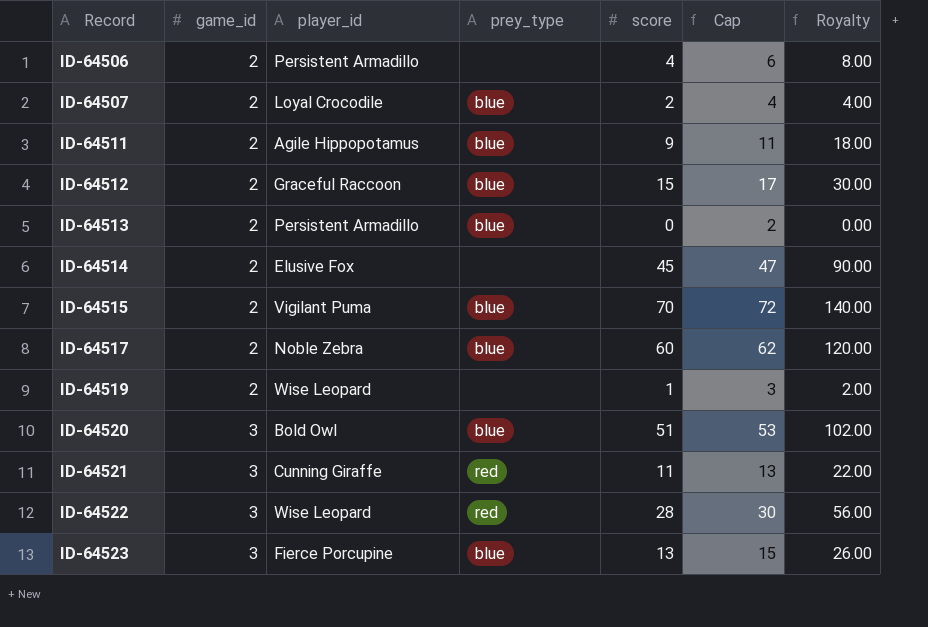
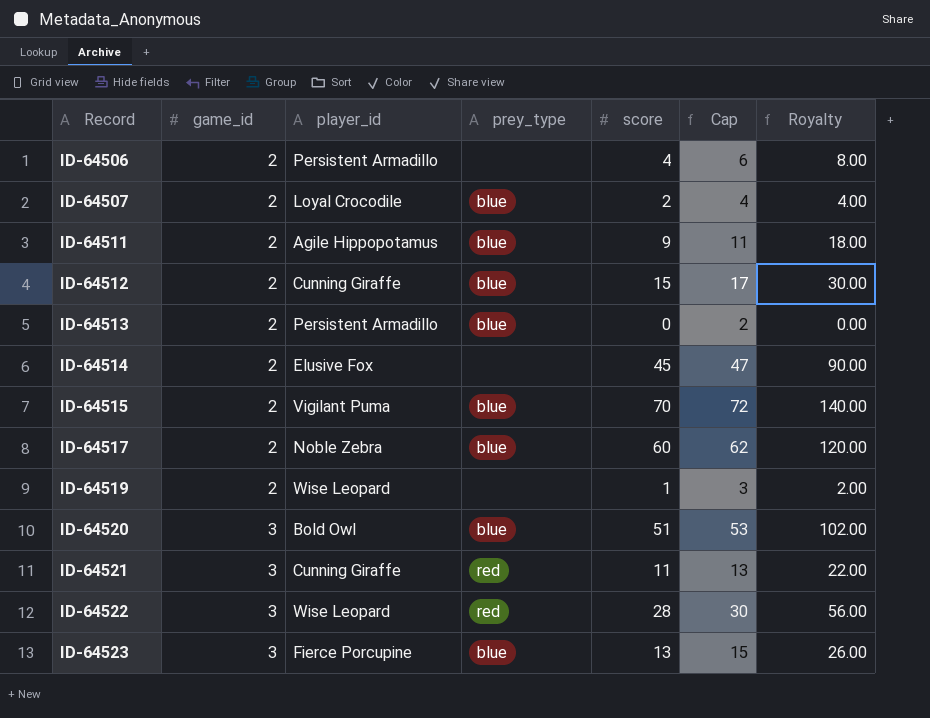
ID-64512 | player_id: Graceful Raccoon -> Cunning Giraffe

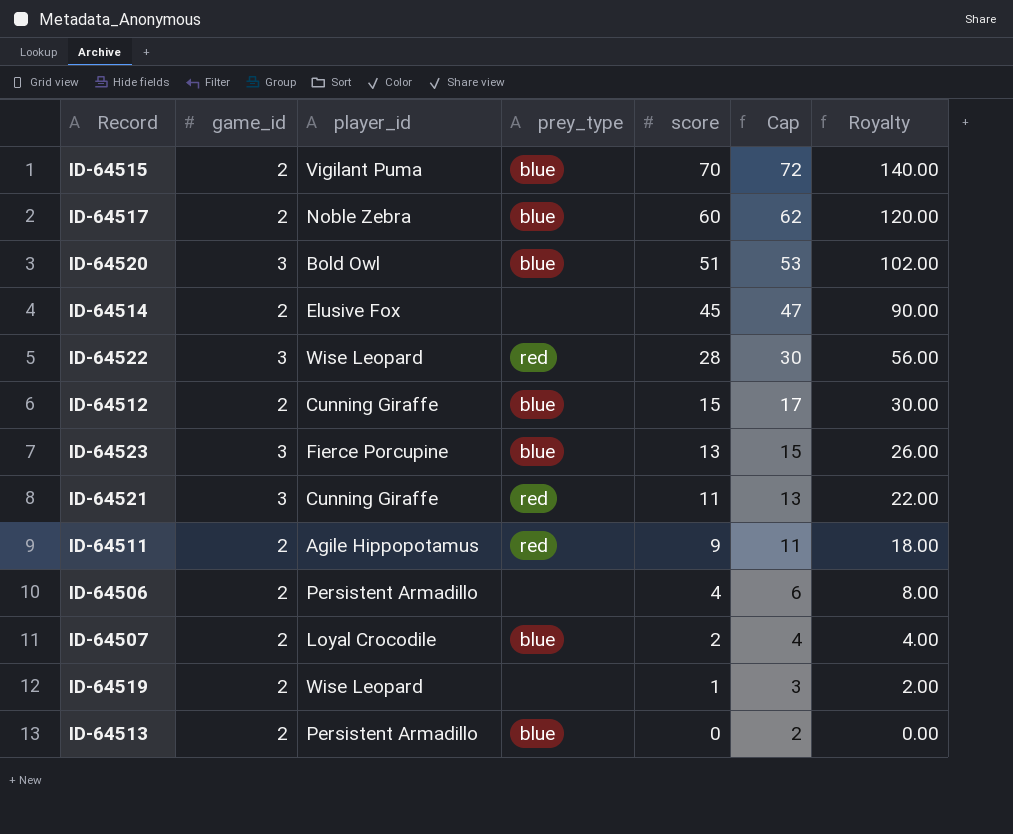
row order: Record ascending -> score descending
ID-64511 | prey_type: blue -> red

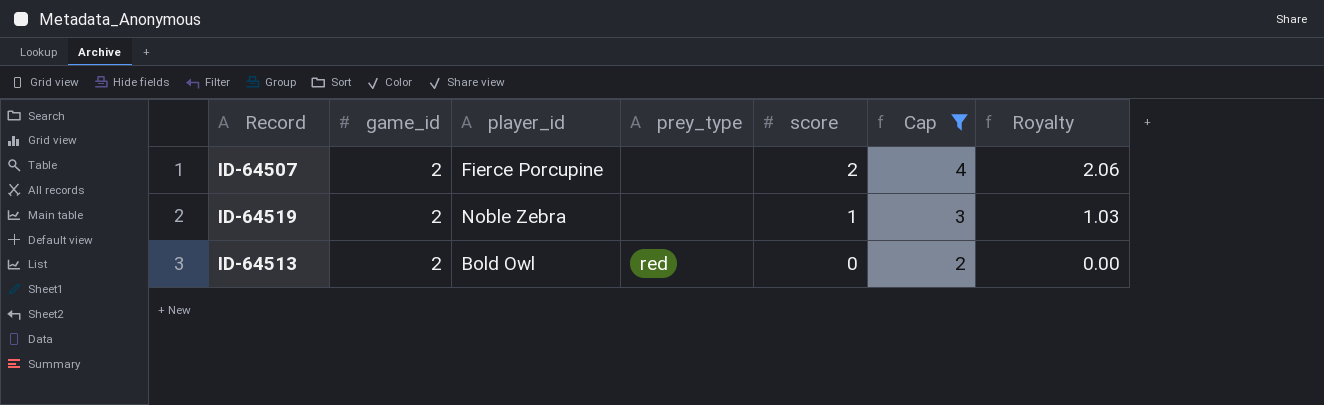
filter: none -> Cap <= 4
column Royalty | formula: [score] * 2 -> [score] * 1.03
ID-64507 | player_id: Loyal Crocodile -> Fierce Porcupine
ID-64507 | prey_type: blue -> none
ID-64519 | player_id: Wise Leopard -> Noble Zebra
ID-64513 | player_id: Persistent Armadillo -> Bold Owl
ID-64513 | prey_type: blue -> red

